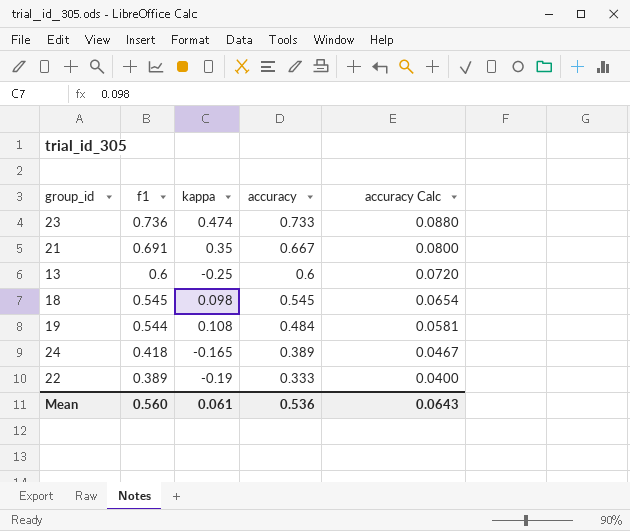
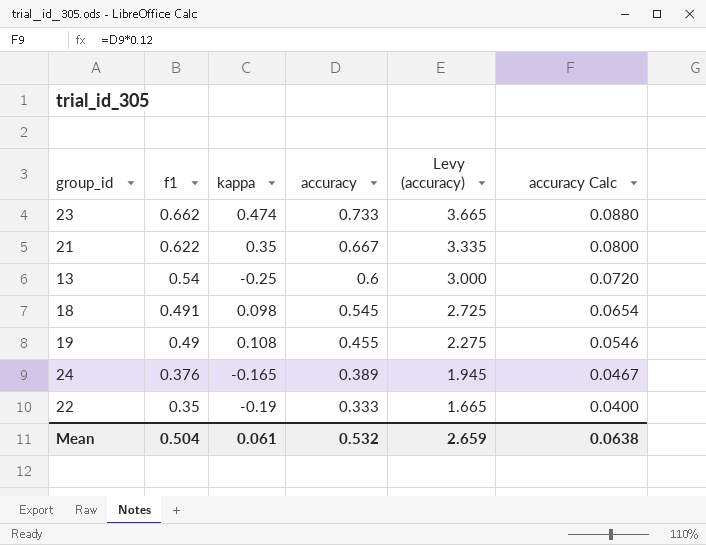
column Levy (accuracy) | formula: none -> [accuracy] * 5
23 | f1: 0.736 -> 0.662
21 | f1: 0.691 -> 0.622
13 | f1: 0.6 -> 0.54
18 | f1: 0.545 -> 0.491
19 | f1: 0.544 -> 0.49
19 | accuracy: 0.484 -> 0.455
19 | accuracy Calc: 0.0581 -> 0.0546
24 | f1: 0.418 -> 0.376
22 | f1: 0.389 -> 0.35
Mean | f1: 0.560 -> 0.504
Mean | accuracy: 0.536 -> 0.532
Mean | accuracy Calc: 0.0643 -> 0.0638

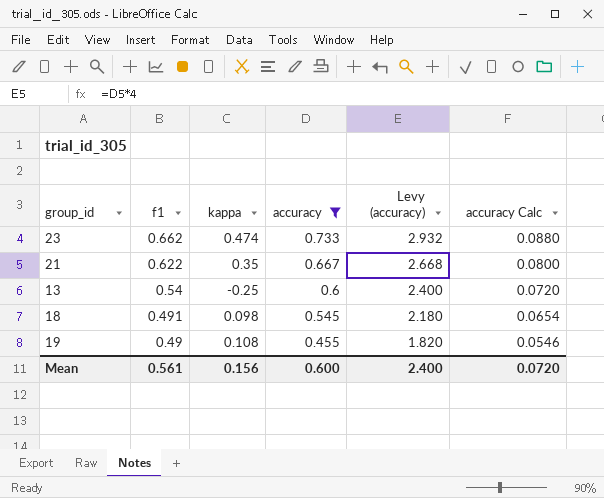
filter: none -> accuracy >= 0.455
column Levy (accuracy) | formula: [accuracy] * 5 -> [accuracy] * 4
Mean | f1: 0.504 -> 0.561
Mean | kappa: 0.061 -> 0.156
Mean | accuracy: 0.532 -> 0.600
Mean | Levy (accuracy): 2.659 -> 2.400
Mean | accuracy Calc: 0.0638 -> 0.0720

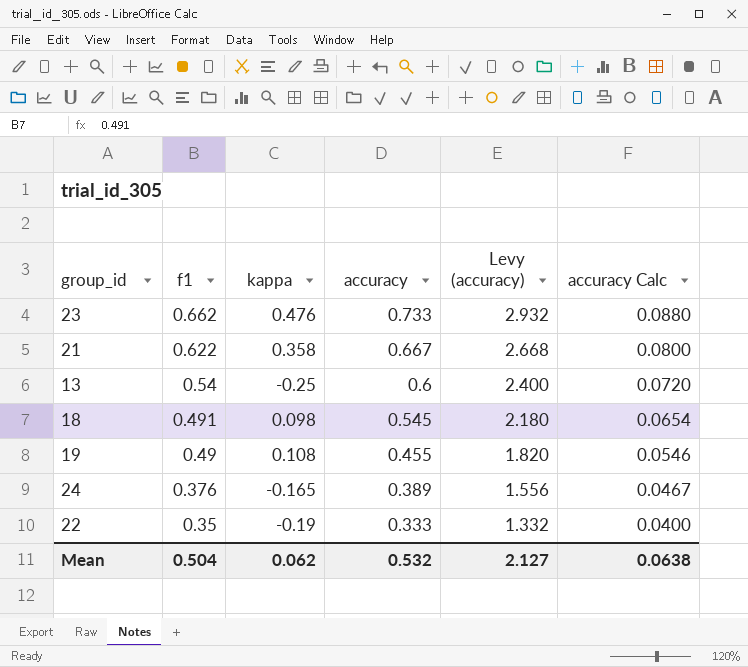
filter: accuracy >= 0.455 -> none
23 | kappa: 0.474 -> 0.476
21 | kappa: 0.35 -> 0.358
Mean | f1: 0.561 -> 0.504
Mean | kappa: 0.156 -> 0.062
Mean | accuracy: 0.600 -> 0.532
Mean | Levy (accuracy): 2.400 -> 2.127
Mean | accuracy Calc: 0.0720 -> 0.0638

